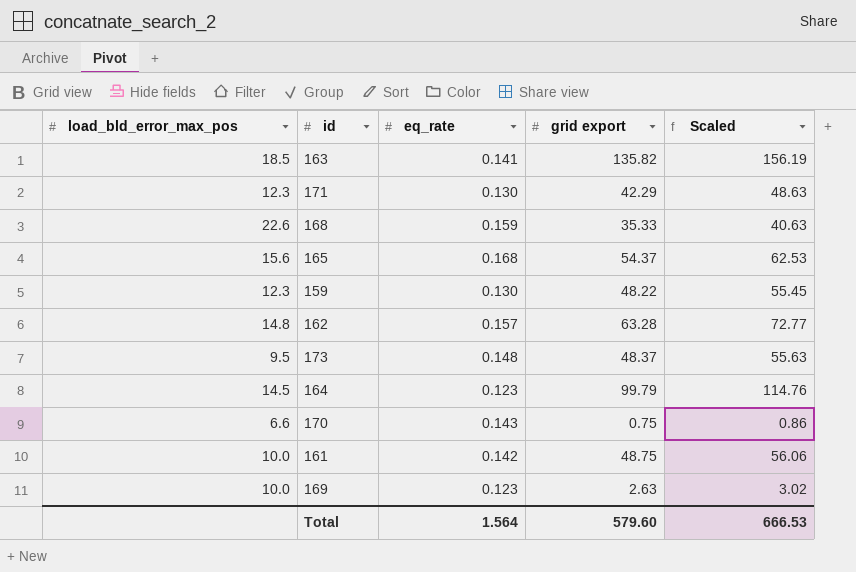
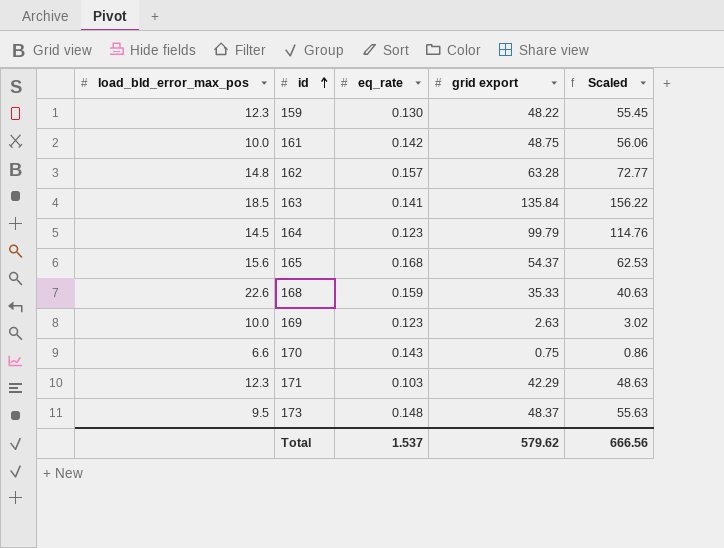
row order: none -> id ascending
163 | grid export: 135.82 -> 135.84
163 | Scaled: 156.19 -> 156.22
171 | eq_rate: 0.130 -> 0.103
Total | eq_rate: 1.564 -> 1.537
Total | grid export: 579.60 -> 579.62
Total | Scaled: 666.53 -> 666.56

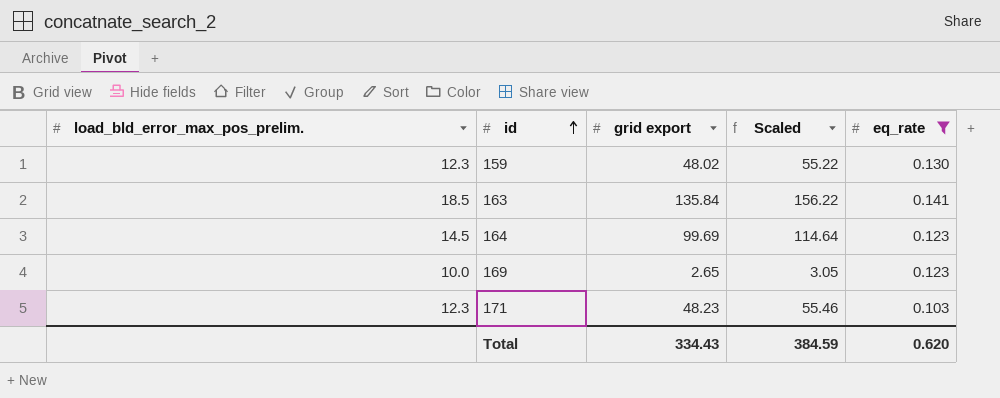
filter: none -> eq_rate <= 0.141
column name: load_bld_error_max_pos -> load_bld_error_max_pos_prelim.
column eq_rate | position: 3 -> 5
159 | grid export: 48.22 -> 48.02
159 | Scaled: 55.45 -> 55.22
164 | grid export: 99.79 -> 99.69
164 | Scaled: 114.76 -> 114.64
169 | grid export: 2.63 -> 2.65
169 | Scaled: 3.02 -> 3.05
171 | grid export: 42.29 -> 48.23
171 | Scaled: 48.63 -> 55.46
Total | grid export: 579.62 -> 334.43
Total | Scaled: 666.56 -> 384.59
Total | eq_rate: 1.537 -> 0.620

